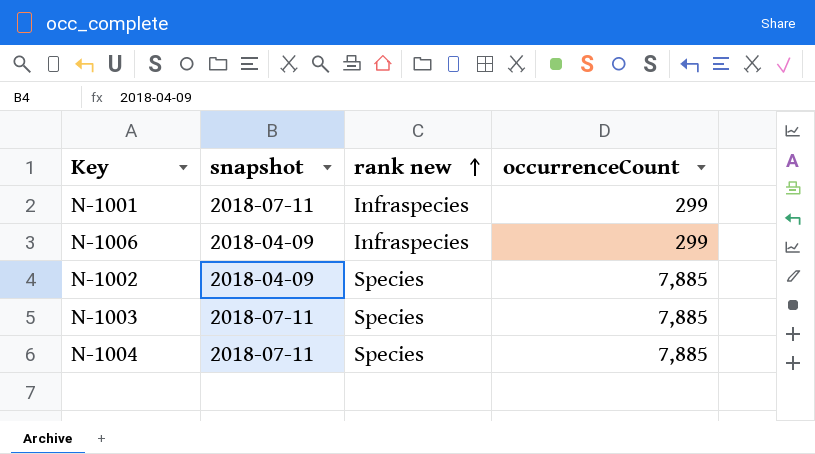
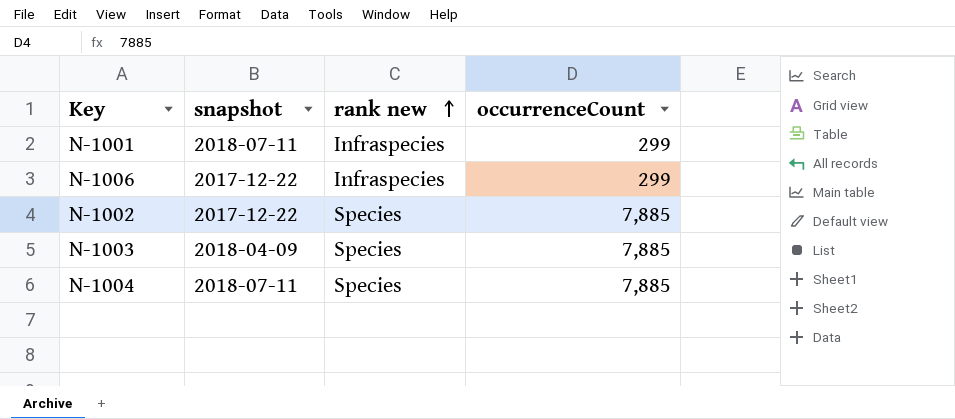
N-1006 | snapshot: 2018-04-09 -> 2017-12-22
N-1002 | snapshot: 2018-04-09 -> 2017-12-22
N-1003 | snapshot: 2018-07-11 -> 2018-04-09

